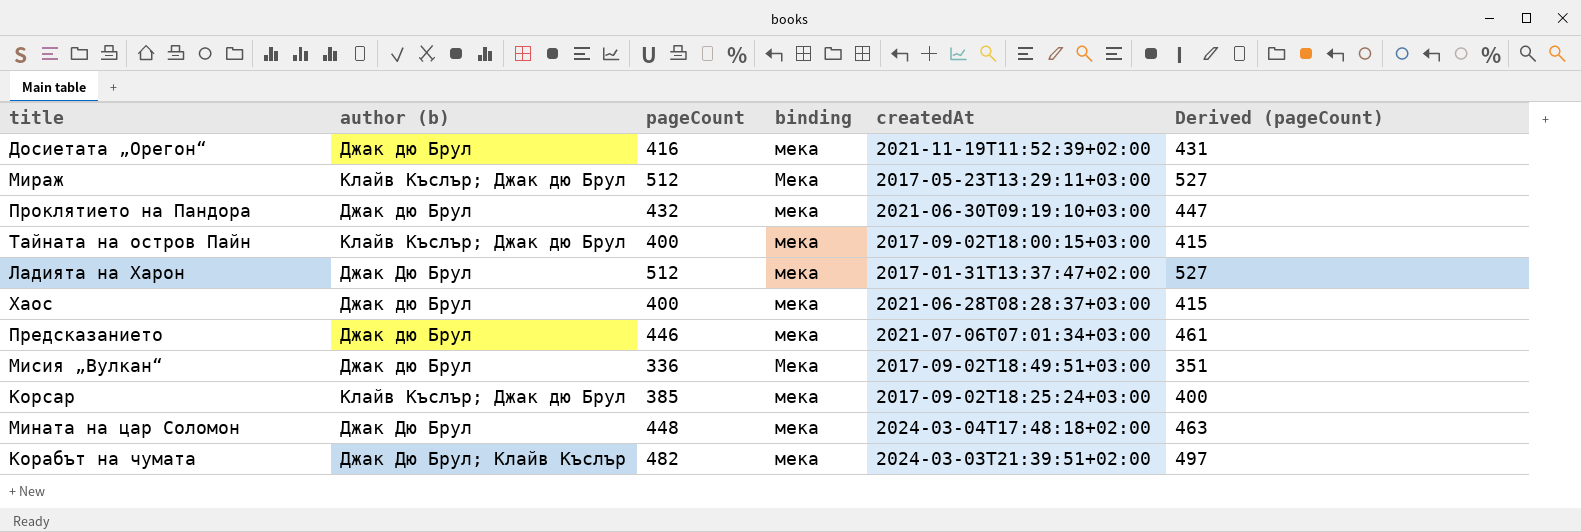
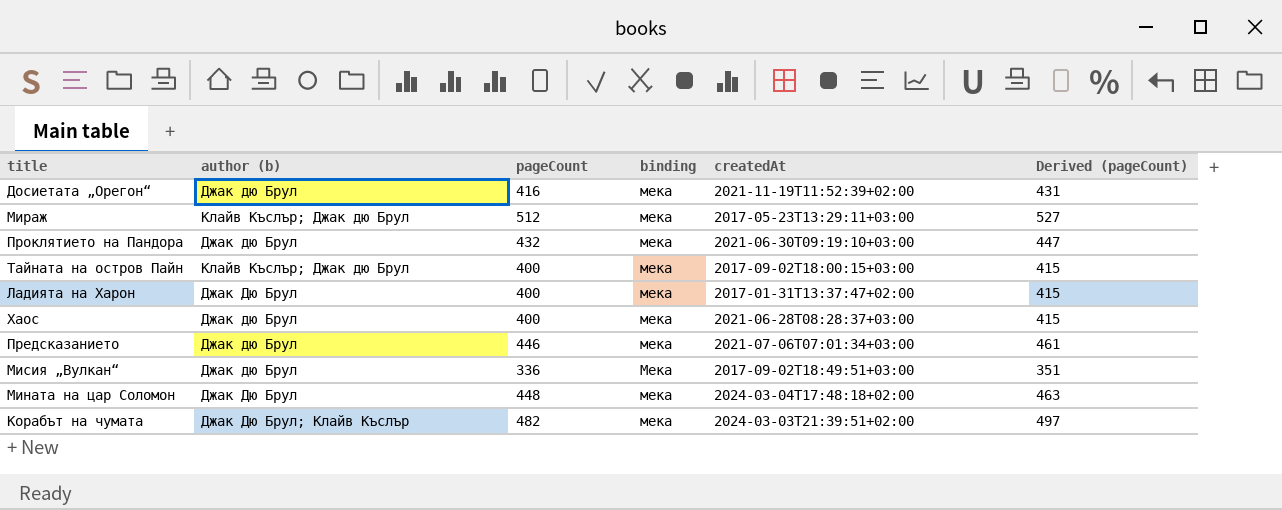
row Корсар: Клайв Къслър; Джак дю Брул | 385 | мека | 2017-09-02T18:25:24+03:00 | 400 -> none
Мираж | binding: Мека -> мека
Ладията на Харон | pageCount: 512 -> 400
Ладията на Харон | Derived (pageCount): 527 -> 415

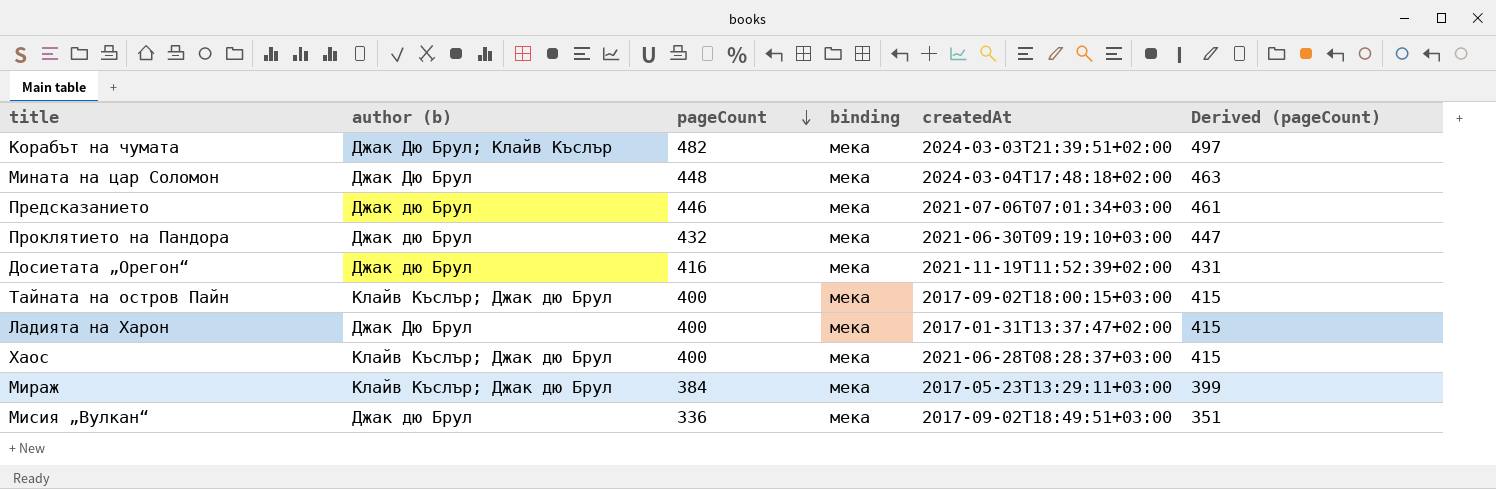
row order: none -> pageCount descending
Хаос | author (b): Джак дю Брул -> Клайв Къслър; Джак дю Брул
Мираж | pageCount: 512 -> 384
Мираж | Derived (pageCount): 527 -> 399
Мисия „Вулкан“ | binding: Мека -> мека

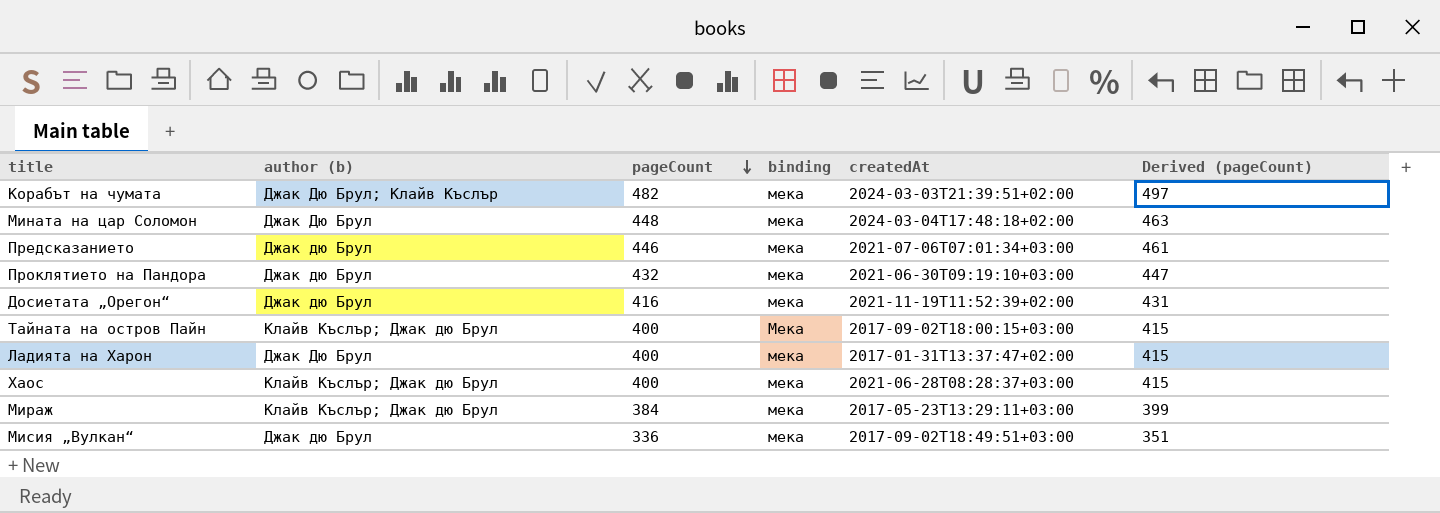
Тайната на остров Пайн | binding: мека -> Мека

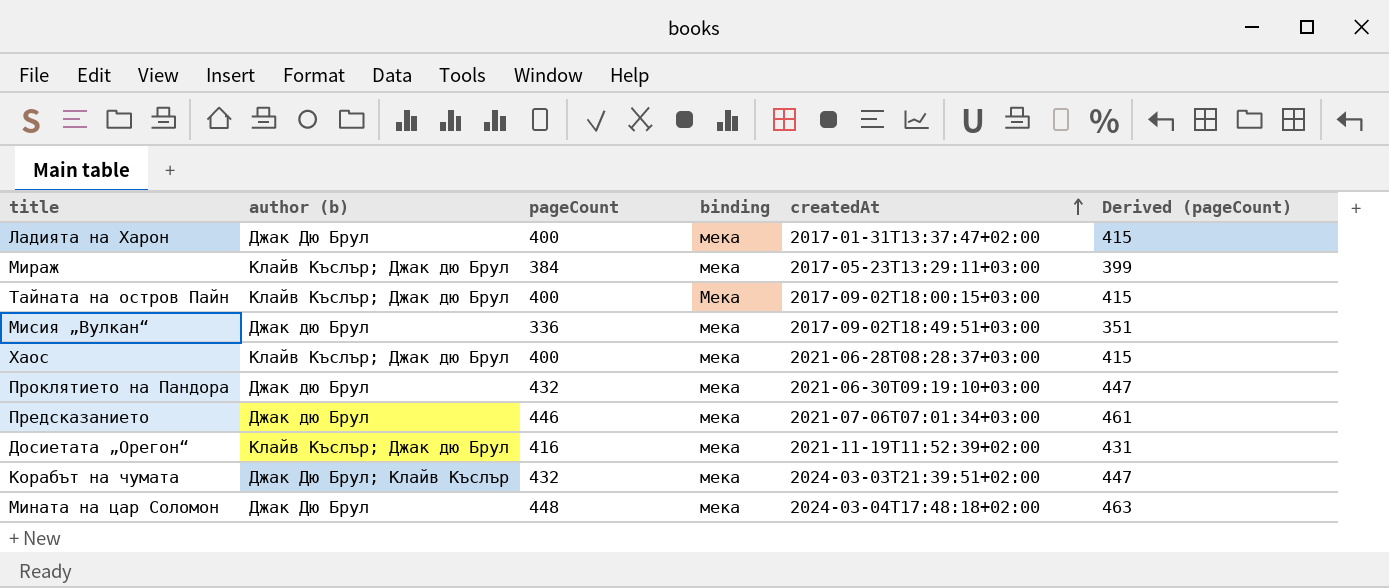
row order: pageCount descending -> createdAt ascending
Досиетата „Орегон“ | author (b): Джак дю Брул -> Клайв Къслър; Джак дю Брул
Корабът на чумата | pageCount: 482 -> 432
Корабът на чумата | Derived (pageCount): 497 -> 447

